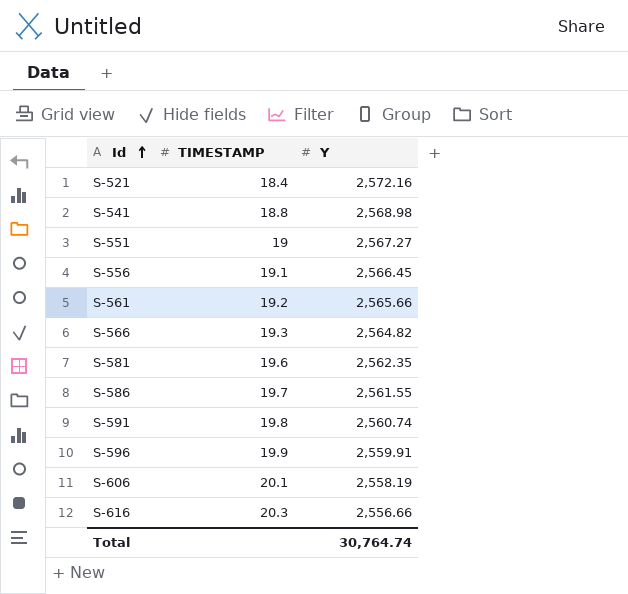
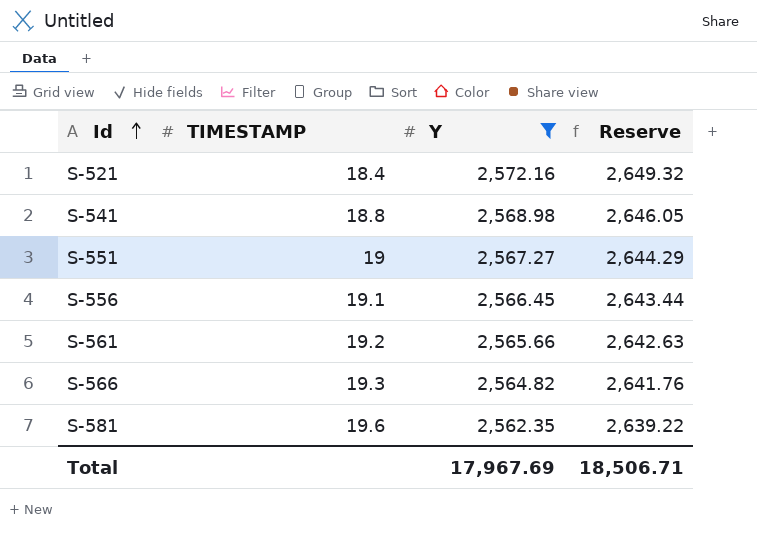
filter: none -> Y >= 2,562.35
column Reserve | formula: none -> [Y] * 1.03
Total | Y: 30,764.74 -> 17,967.69

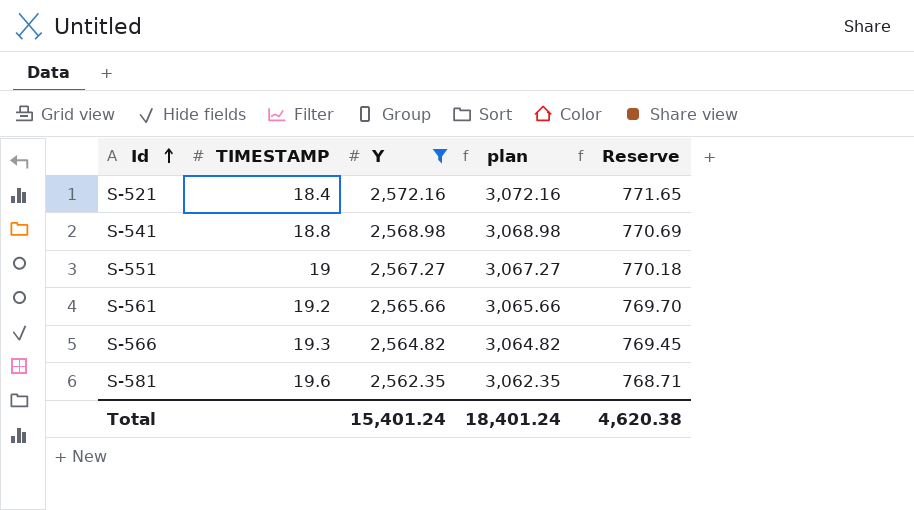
column plan | formula: none -> [Y] + 500
column Reserve | formula: [Y] * 1.03 -> [Y] * 0.3
row S-556: 19.1 | 2,566.45 | 2,643.44 -> none
Total | Y: 17,967.69 -> 15,401.24
Total | Reserve: 18,506.71 -> 4,620.38

